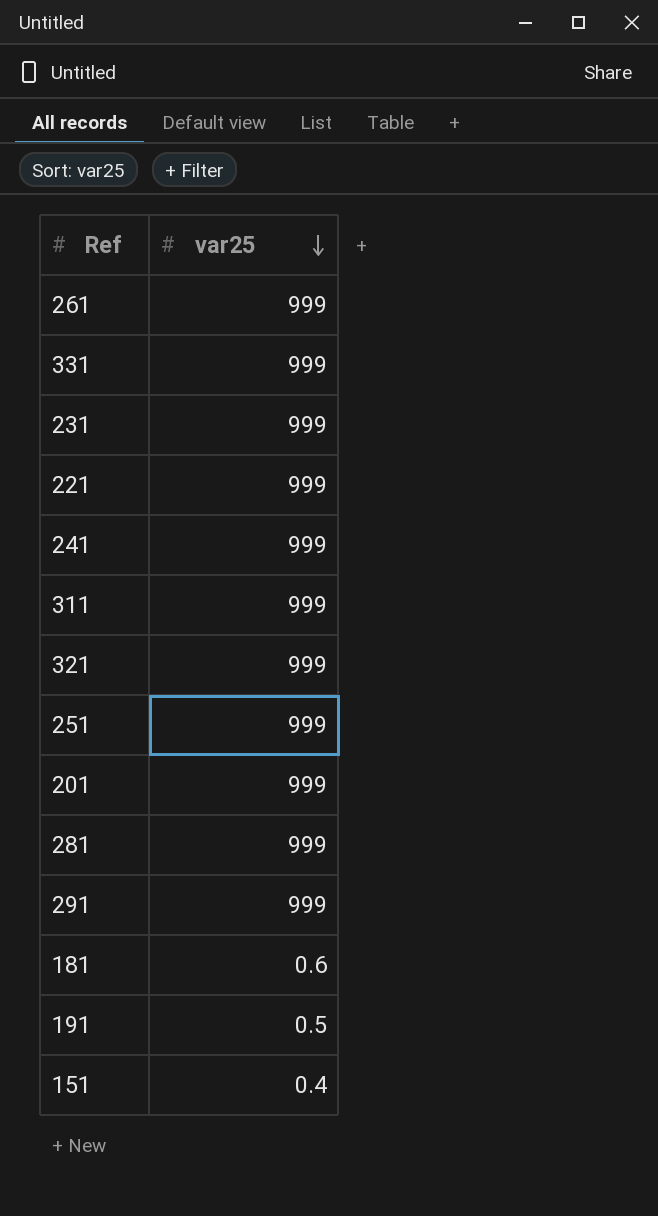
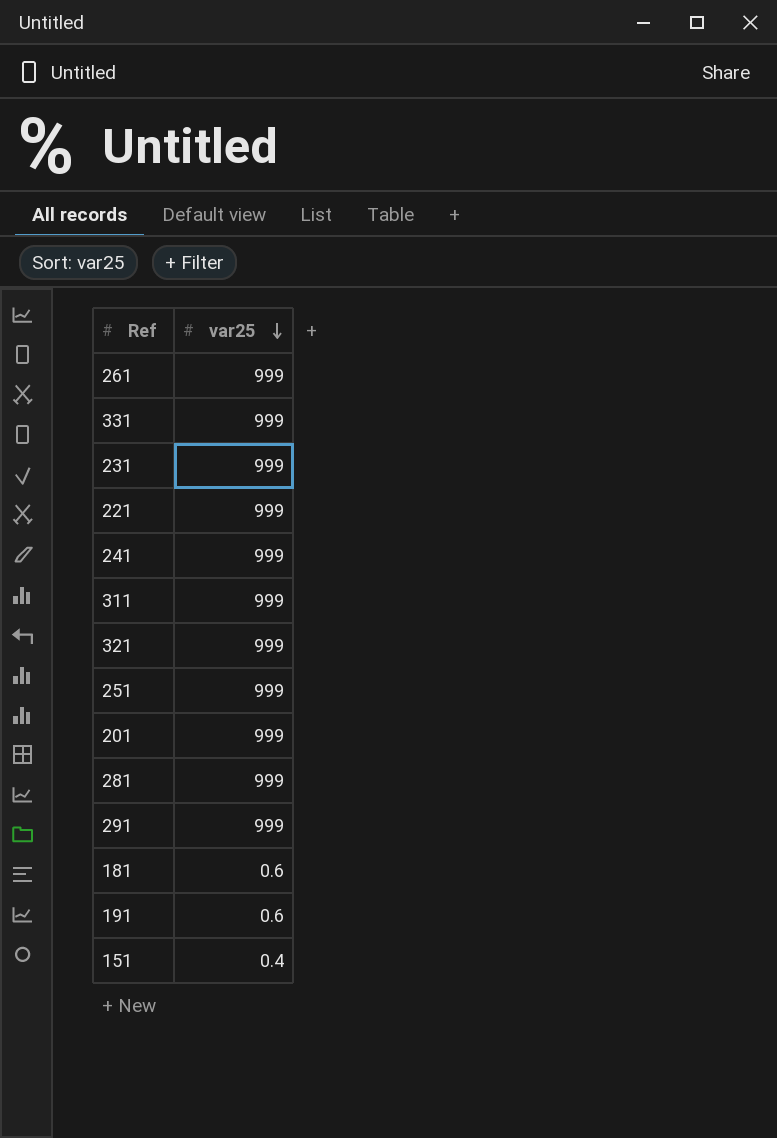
191 | var25: 0.5 -> 0.6

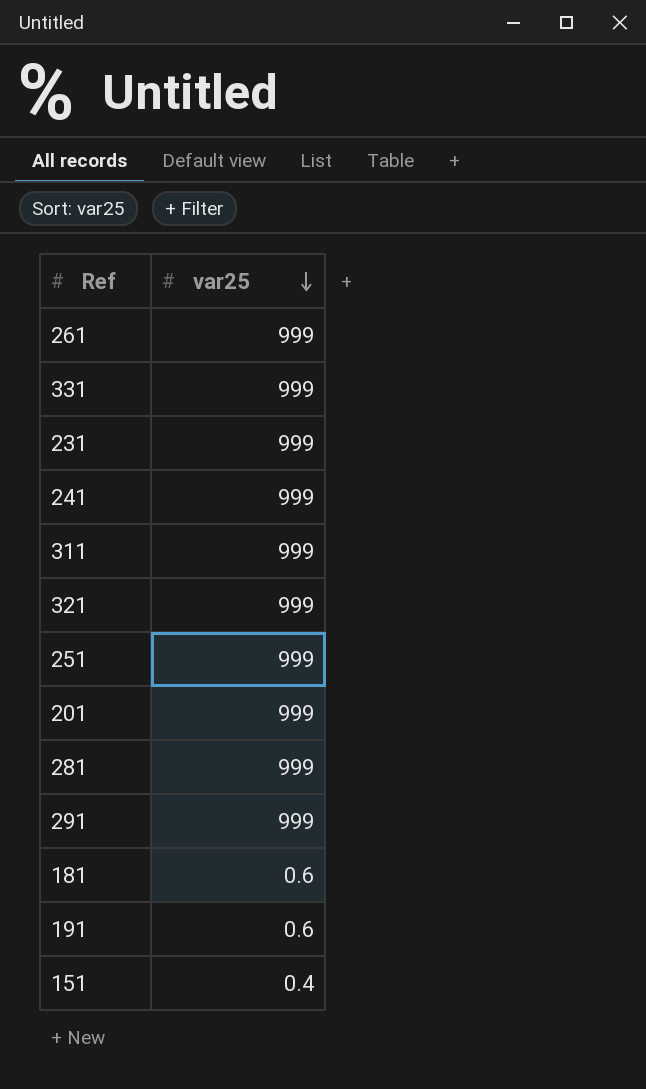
row 221: 999 -> none

